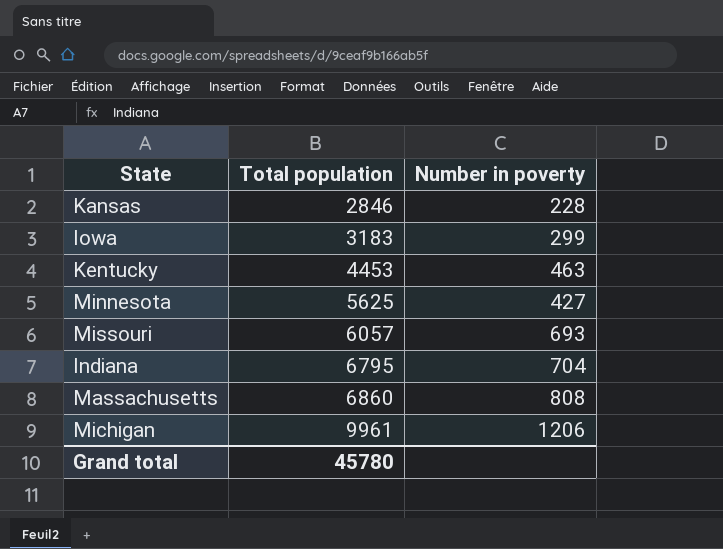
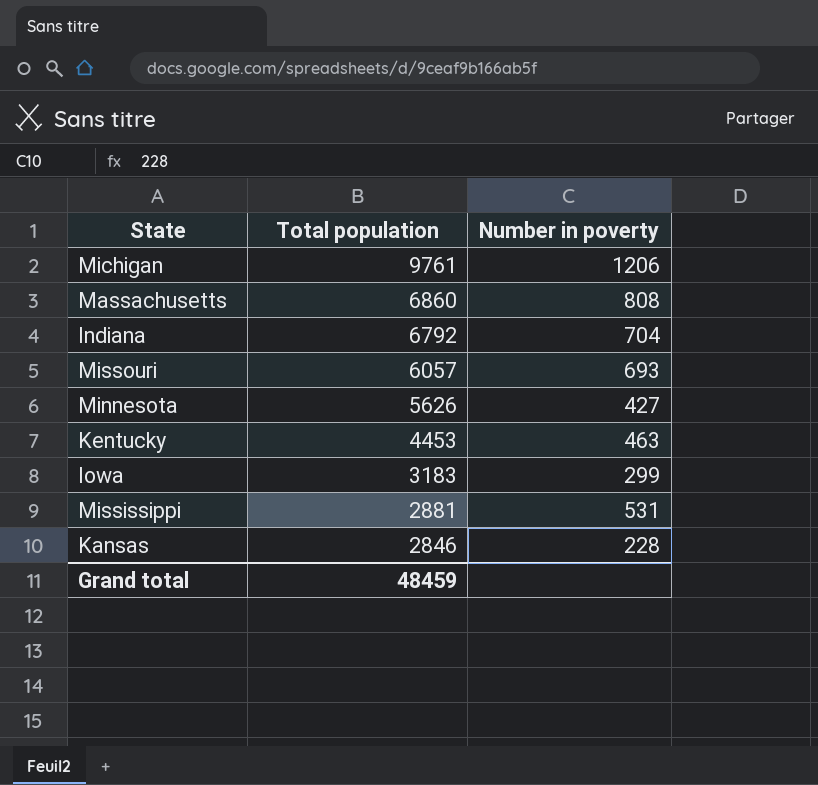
row order: Total population ascending -> Total population descending
Michigan | Total population: 9961 -> 9761
Indiana | Total population: 6795 -> 6792
Minnesota | Total population: 5625 -> 5626
row Mississippi: none -> 2881 | 531
Grand total | Total population: 45780 -> 48459

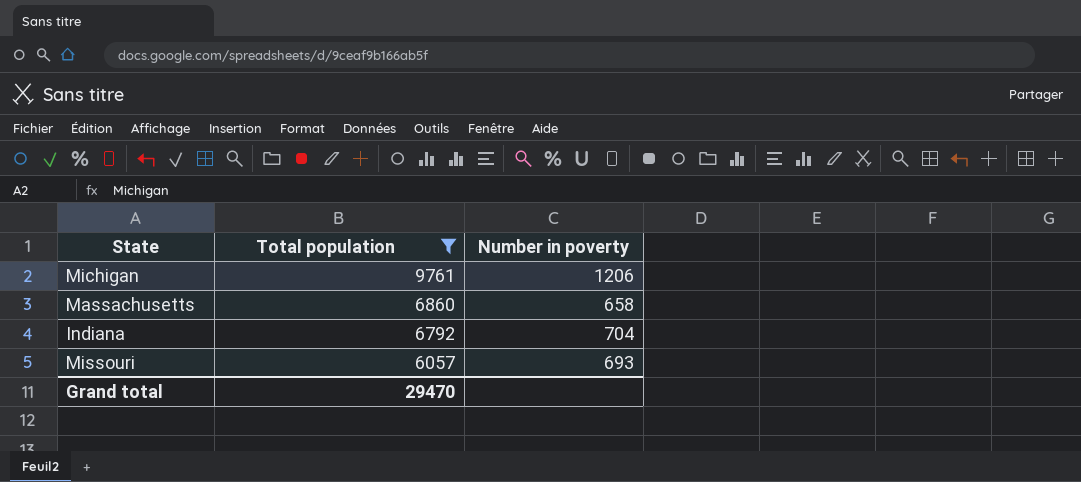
filter: none -> Total population >= 6057
Massachusetts | Number in poverty: 808 -> 658
Grand total | Total population: 48459 -> 29470

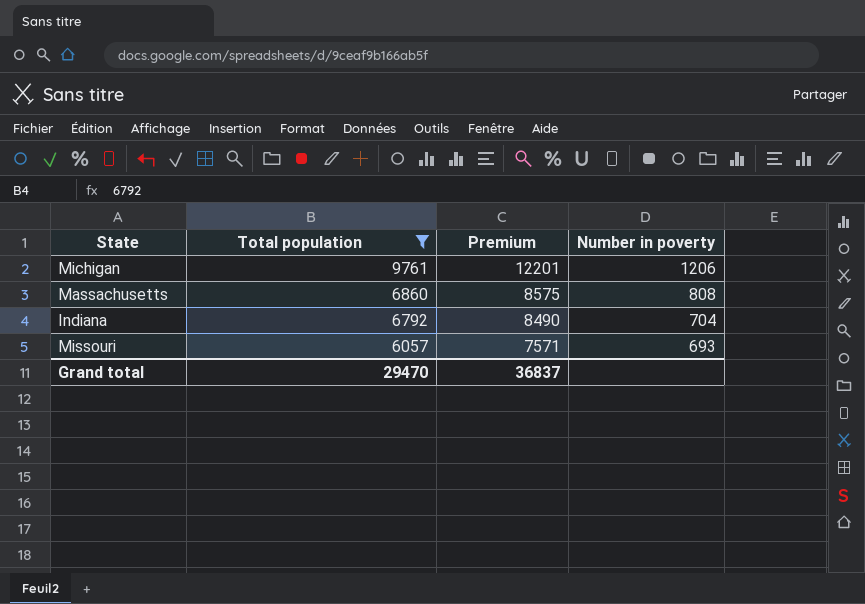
column Premium | formula: none -> [Total population] * 1.25
Massachusetts | Number in poverty: 658 -> 808

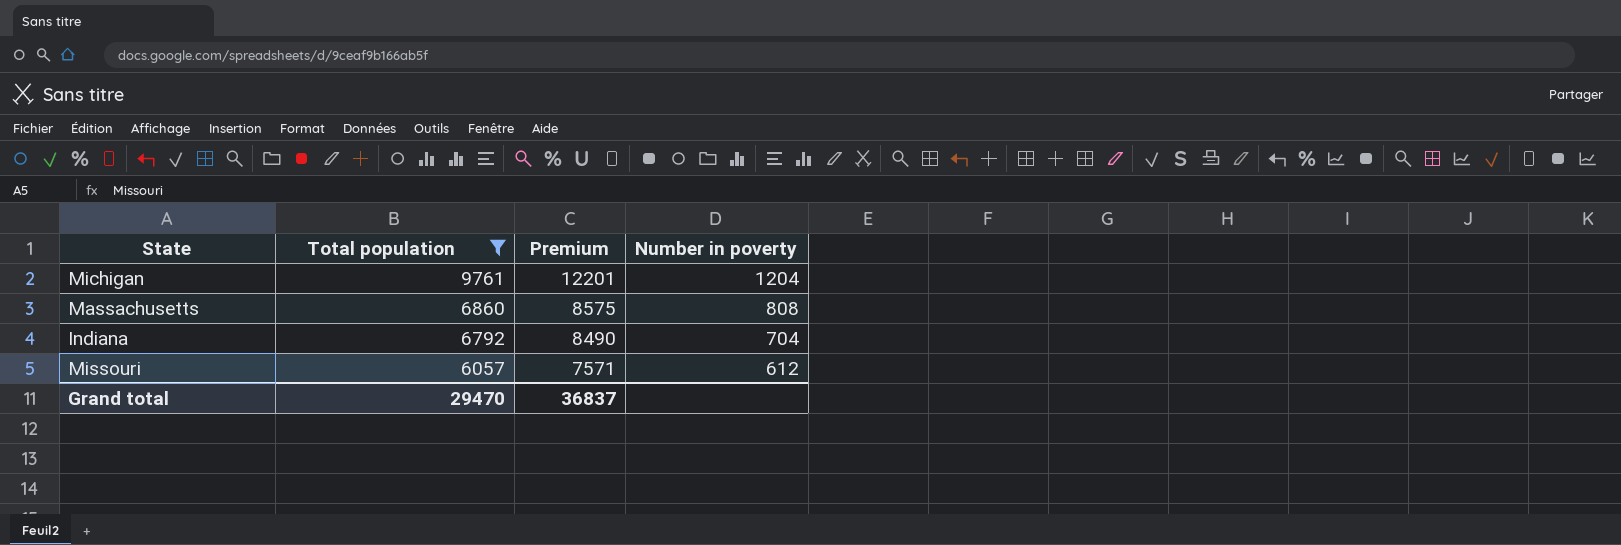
Michigan | Number in poverty: 1206 -> 1204
Missouri | Number in poverty: 693 -> 612

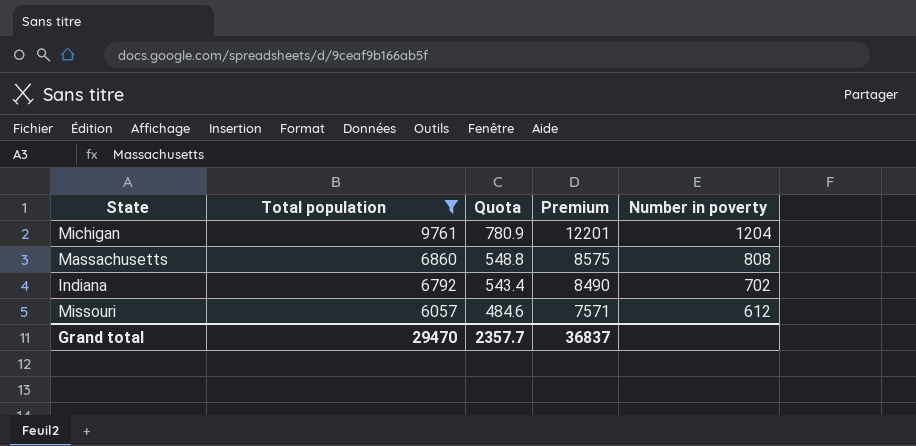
column Quota | formula: none -> [Total population] * 0.08
Indiana | Number in poverty: 704 -> 702

